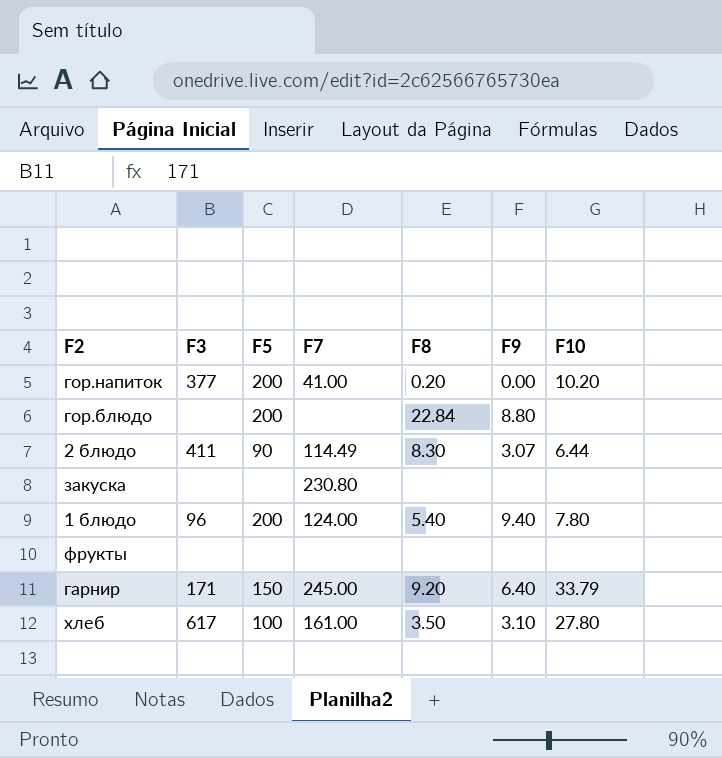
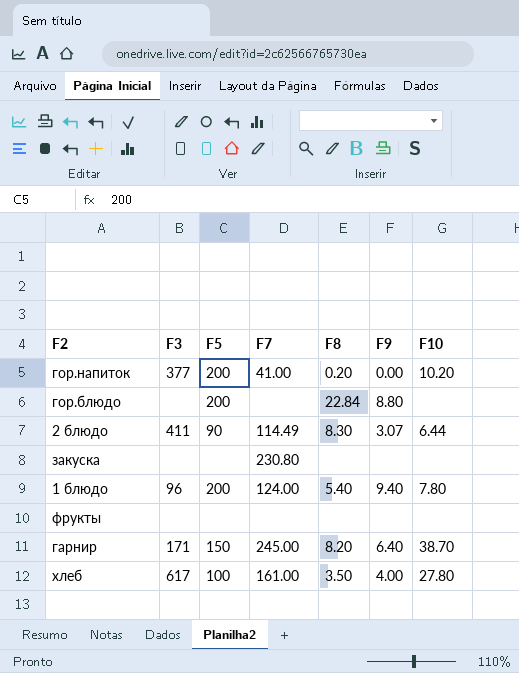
гарнир | F8: 9.20 -> 8.20
гарнир | F10: 33.79 -> 38.70
хлеб | F9: 3.10 -> 4.00

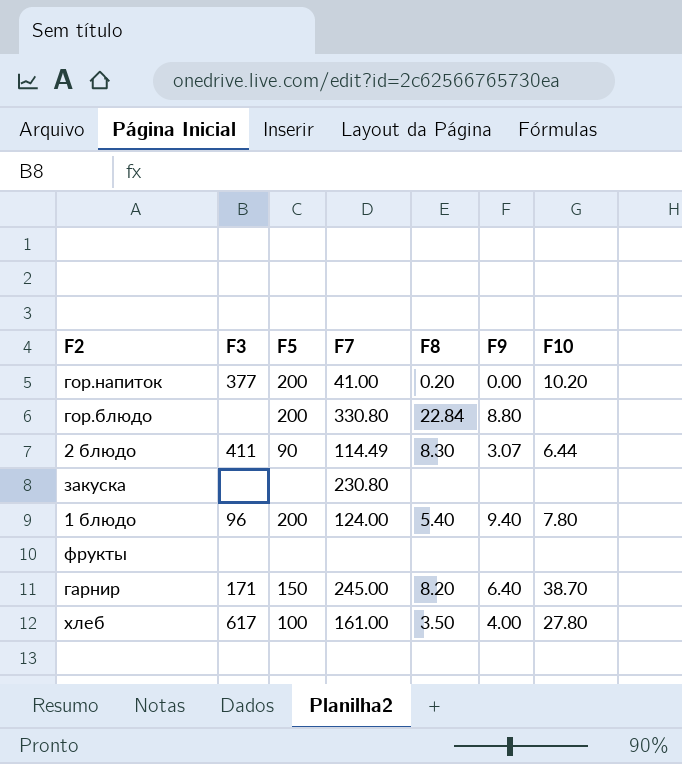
гор.блюдо | F7: none -> 330.80

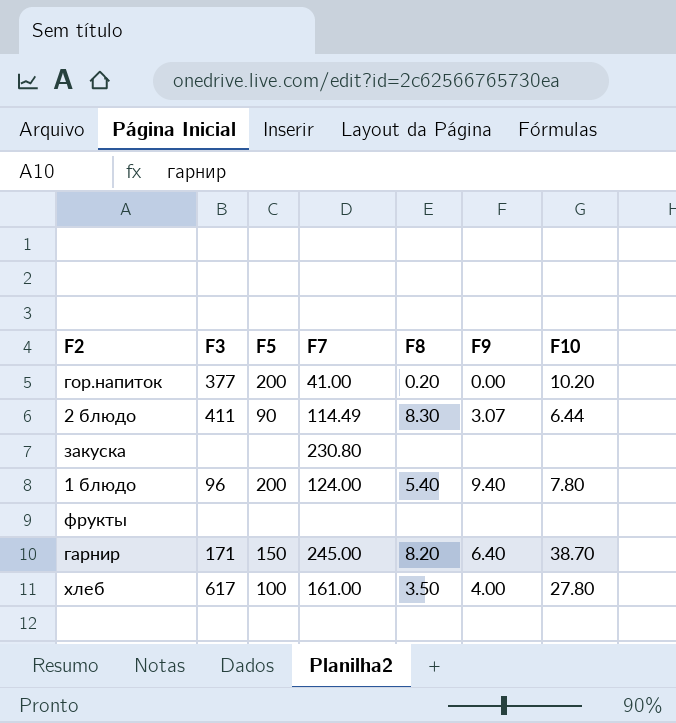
row гор.блюдо: none | 200 | 330.80 | 22.84 | 8.80 | none -> none

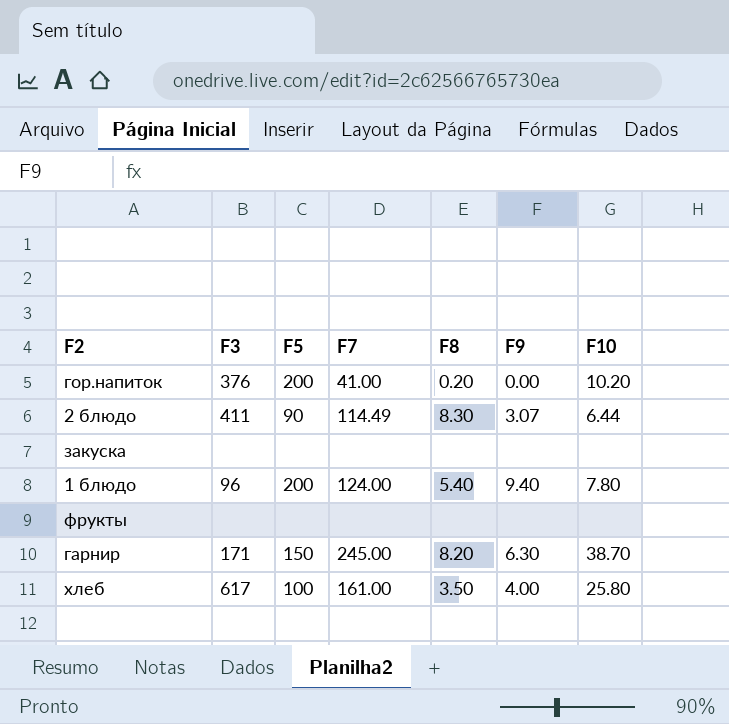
гор.напиток | F3: 377 -> 376
закуска | F7: 230.80 -> none
гарнир | F9: 6.40 -> 6.30
хлеб | F10: 27.80 -> 25.80

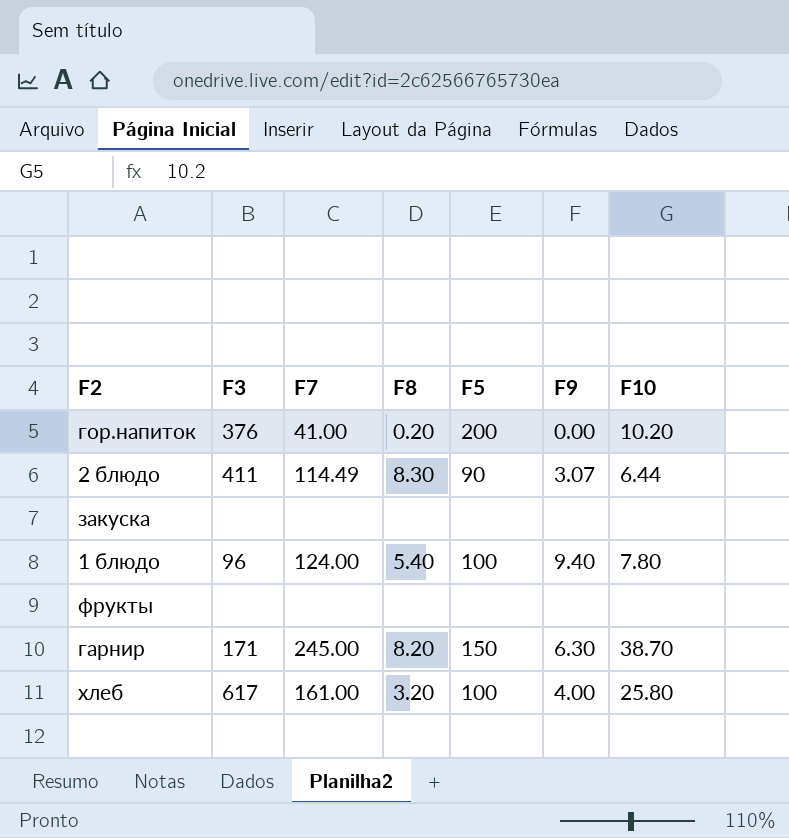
column F5 | position: 3 -> 5
1 блюдо | F5: 200 -> 100
хлеб | F8: 3.50 -> 3.20

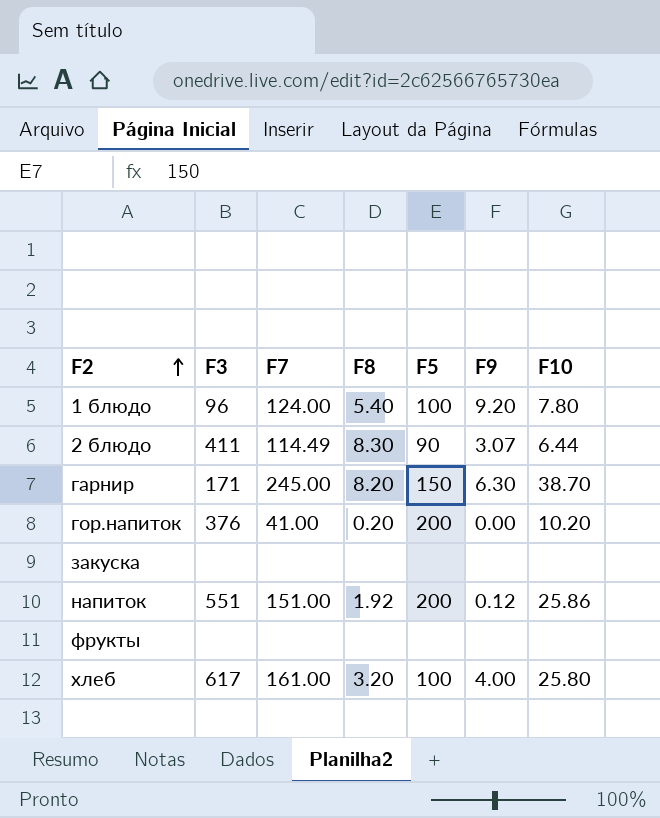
row order: none -> F2 ascending
1 блюдо | F9: 9.40 -> 9.20
row напиток: none -> 551 | 151.00 | 1.92 | 200 | 0.12 | 25.86

